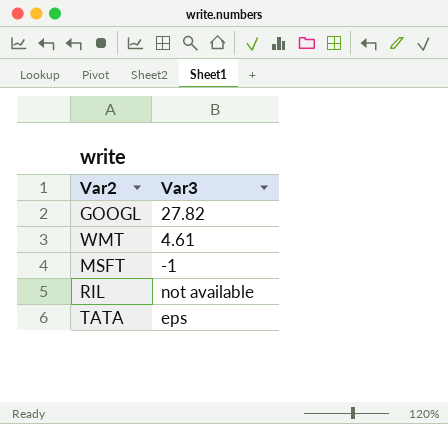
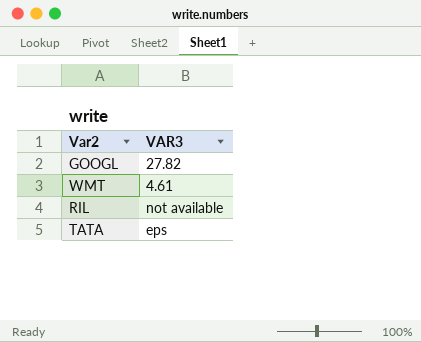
column name: Var3 -> VAR3
row MSFT: -1 -> none

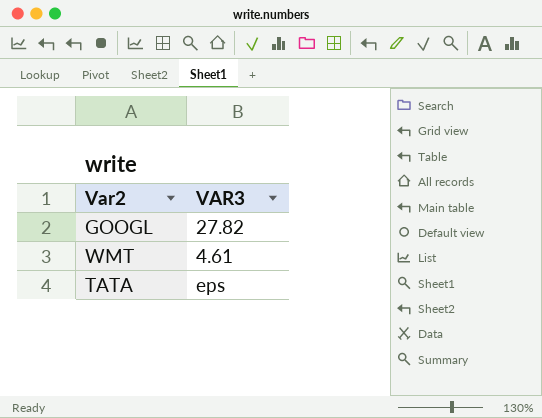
row RIL: not available -> none

